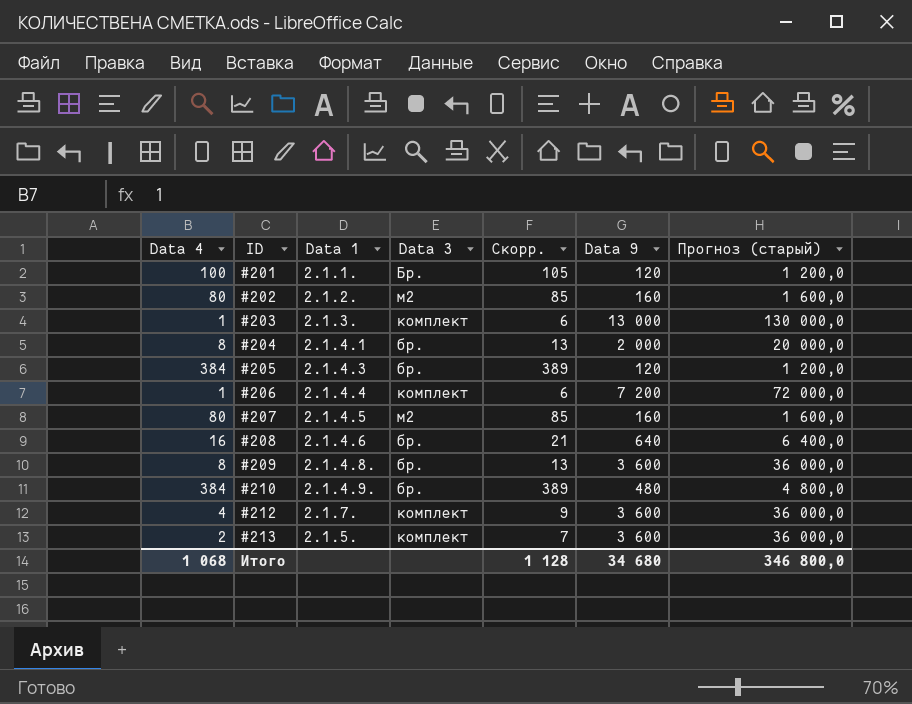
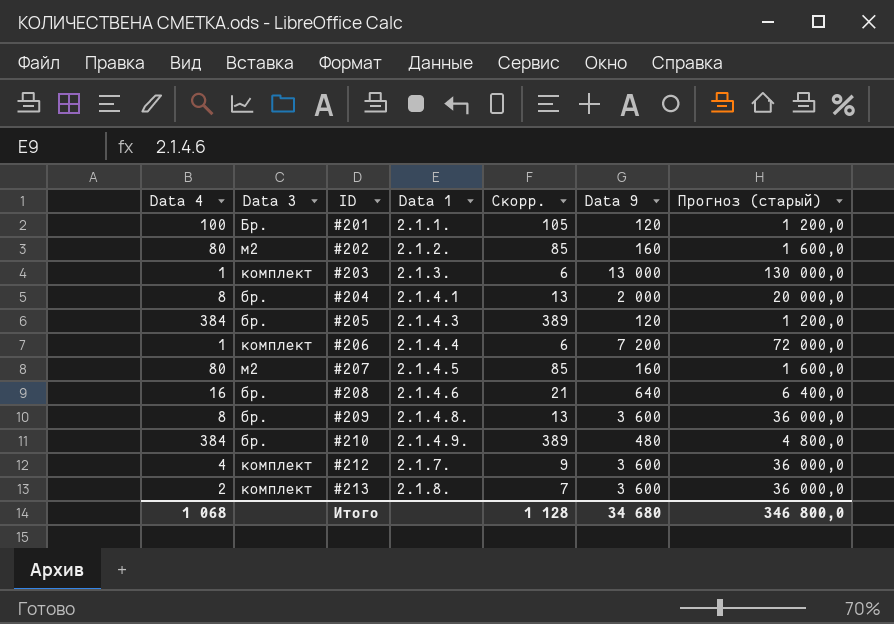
column Data 3 | position: 4 -> 2
#213 | Data 1: 2.1.5. -> 2.1.8.

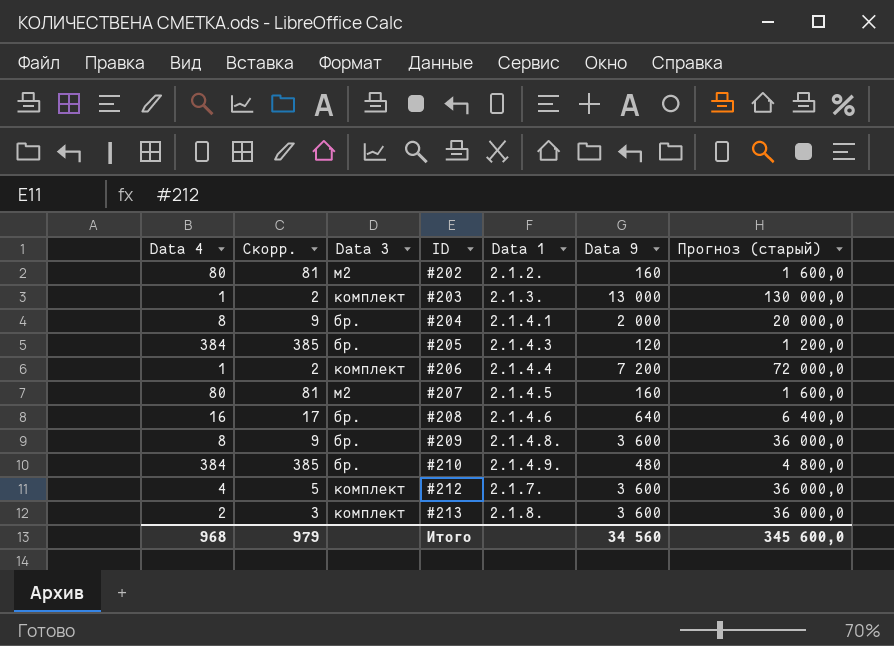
column Скорр. | formula: [Data 4] + 5 -> [Data 4] + 1
column Скорр. | position: 5 -> 2
row #201: 100 | Бр. | 2.1.1. | 105 | 120 | 1 200,0 -> none
Итого | Data 4: 1 068 -> 968
Итого | Скорр.: 1 128 -> 979
Итого | Data 9: 34 680 -> 34 560
Итого | Прогноз (старый): 346 800,0 -> 345 600,0

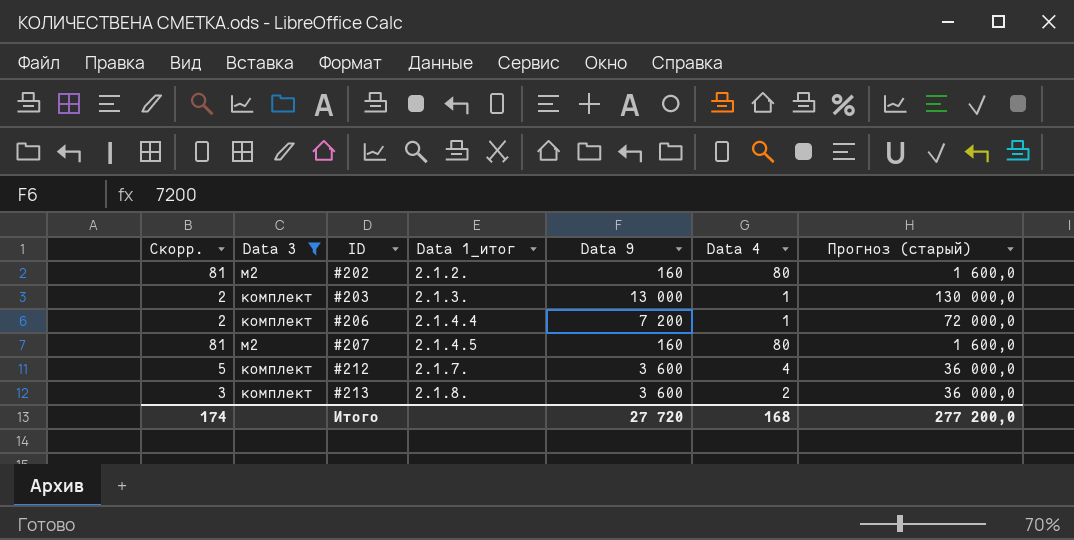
filter: none -> Data 3 != бр.
column name: Data 1 -> Data 1_итог
column Data 4 | position: 1 -> 6
Итого | Скорр.: 979 -> 174
Итого | Data 9: 34 560 -> 27 720
Итого | Data 4: 968 -> 168
Итого | Прогноз (старый): 345 600,0 -> 277 200,0

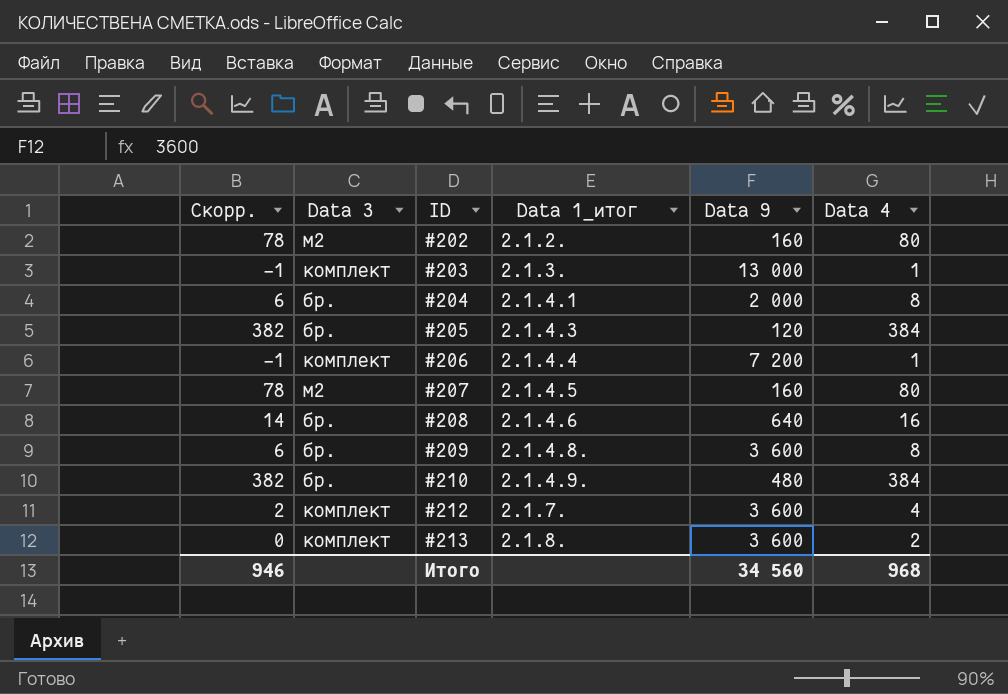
filter: Data 3 != бр. -> none
column Прогноз (старый) | formula: [Data 9] * 10 -> none
column Скорр. | formula: [Data 4] + 1 -> [Data 4] - 2
Итого | Скорр.: 174 -> 946
Итого | Data 9: 27 720 -> 34 560
Итого | Data 4: 168 -> 968

